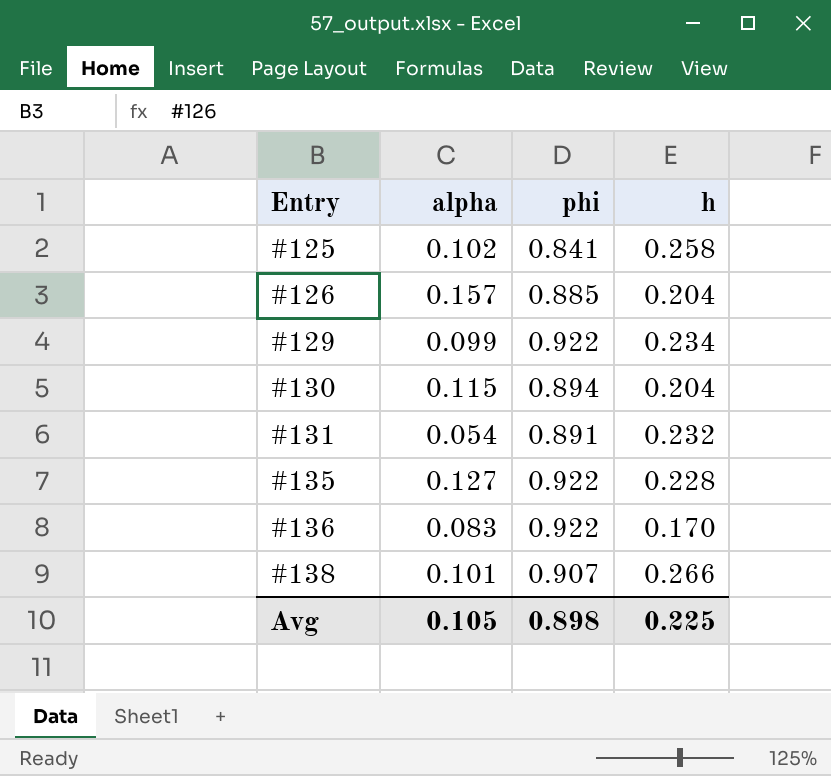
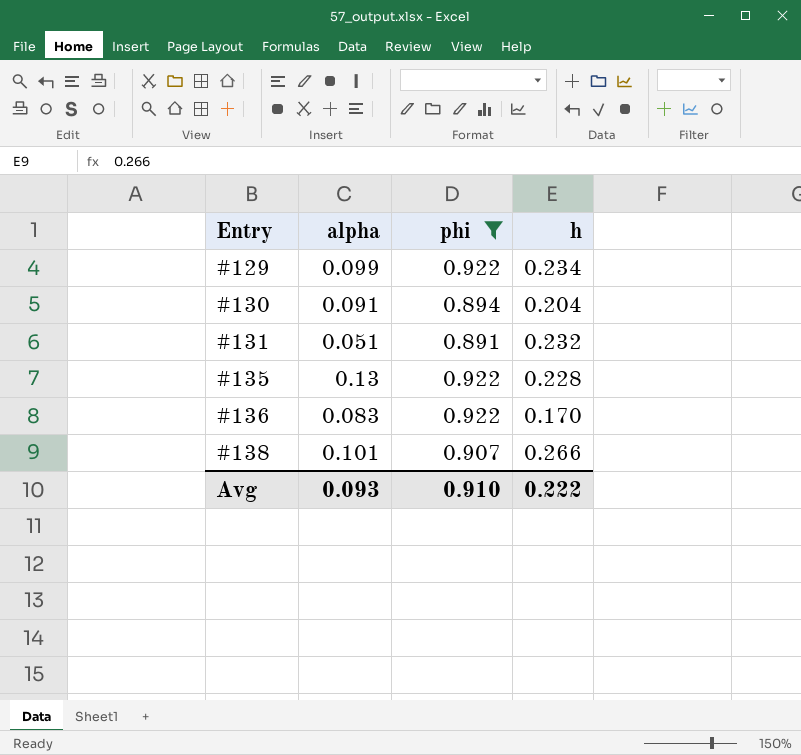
filter: none -> phi >= 0.891
#130 | alpha: 0.115 -> 0.091
#131 | alpha: 0.054 -> 0.051
#135 | alpha: 0.127 -> 0.13
Avg | alpha: 0.105 -> 0.093
Avg | phi: 0.898 -> 0.910
Avg | h: 0.225 -> 0.222

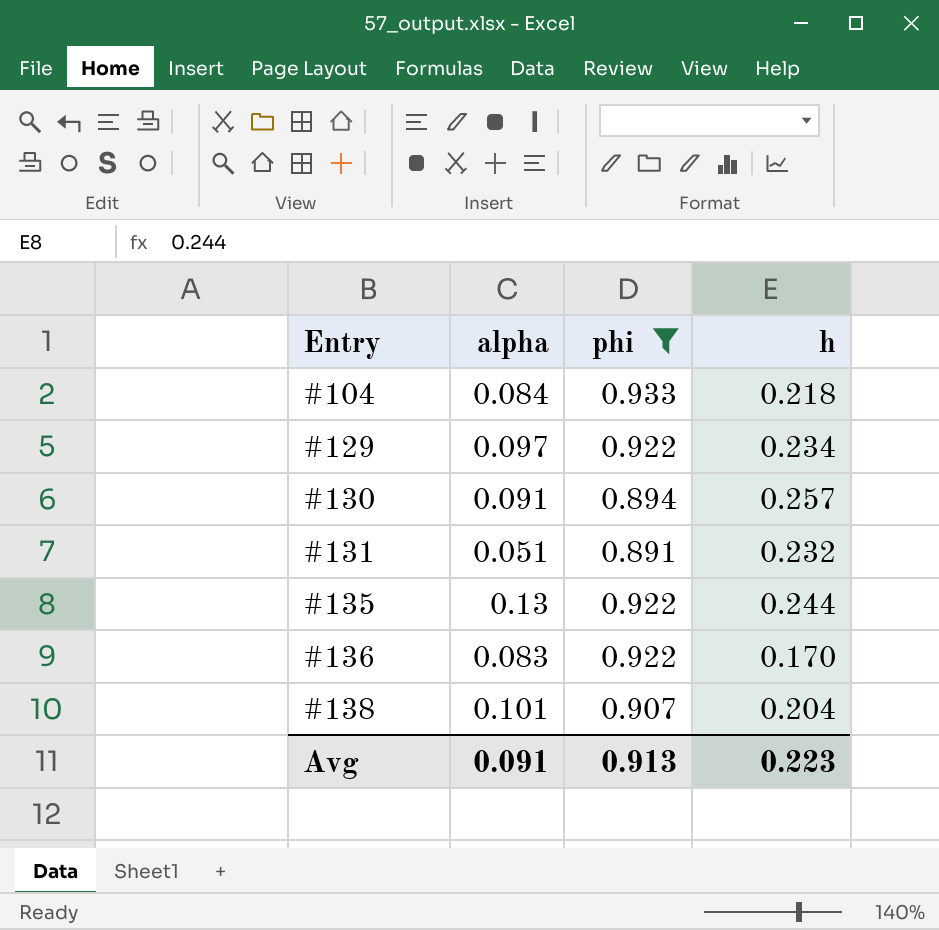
row #104: none -> 0.084 | 0.933 | 0.218
#129 | alpha: 0.099 -> 0.097
#130 | h: 0.204 -> 0.257
#135 | h: 0.228 -> 0.244
#138 | h: 0.266 -> 0.204
Avg | alpha: 0.093 -> 0.091
Avg | phi: 0.910 -> 0.913
Avg | h: 0.222 -> 0.223

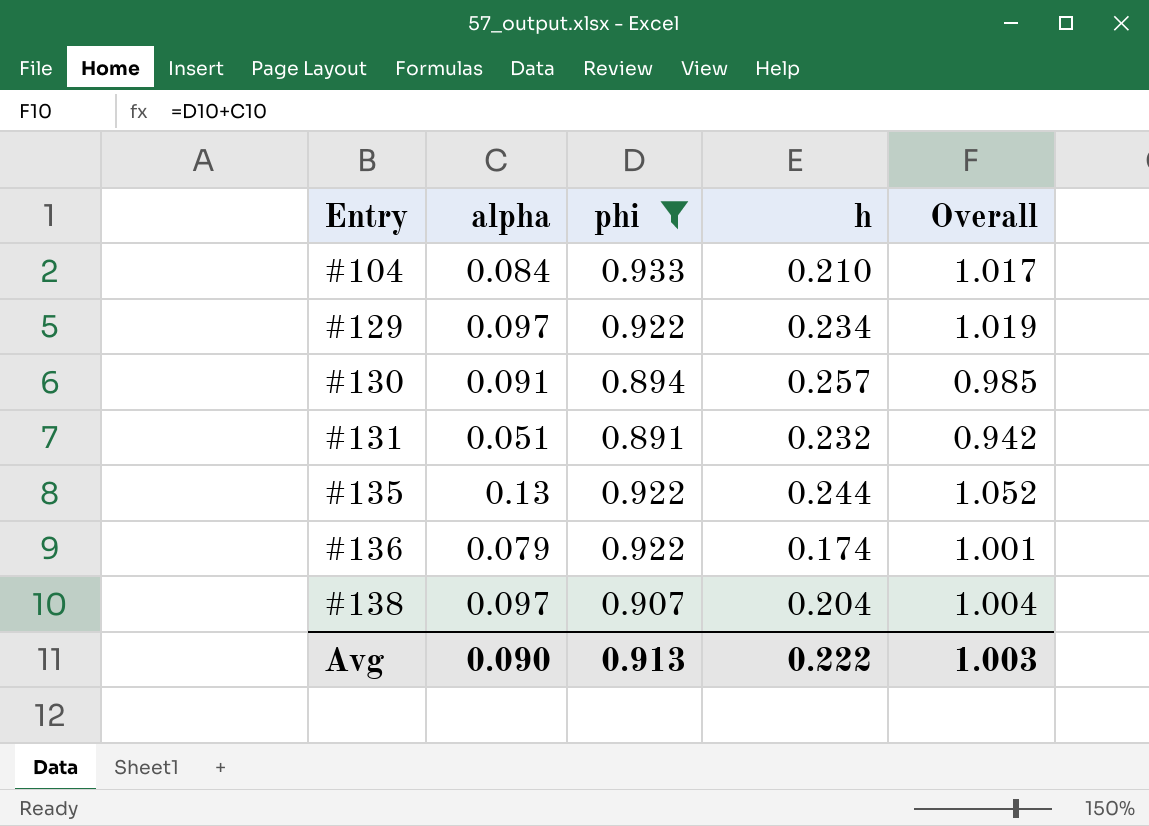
column Overall | formula: none -> [alpha] + [phi]
#104 | h: 0.218 -> 0.210
#136 | alpha: 0.083 -> 0.079
#136 | h: 0.170 -> 0.174
#138 | alpha: 0.101 -> 0.097
Avg | alpha: 0.091 -> 0.090
Avg | h: 0.223 -> 0.222

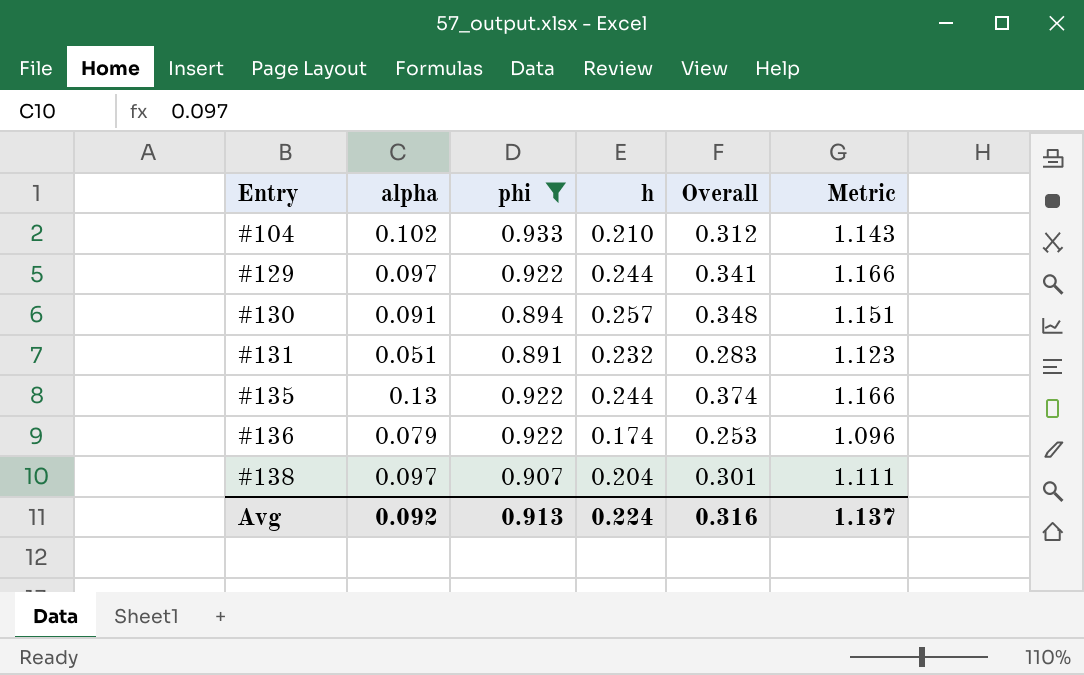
column Overall | formula: [alpha] + [phi] -> [alpha] + [h]
column Metric | formula: none -> [phi] + [h]
#104 | alpha: 0.084 -> 0.102
#129 | h: 0.234 -> 0.244
Avg | alpha: 0.090 -> 0.092
Avg | h: 0.222 -> 0.224
Avg | Overall: 1.003 -> 0.316

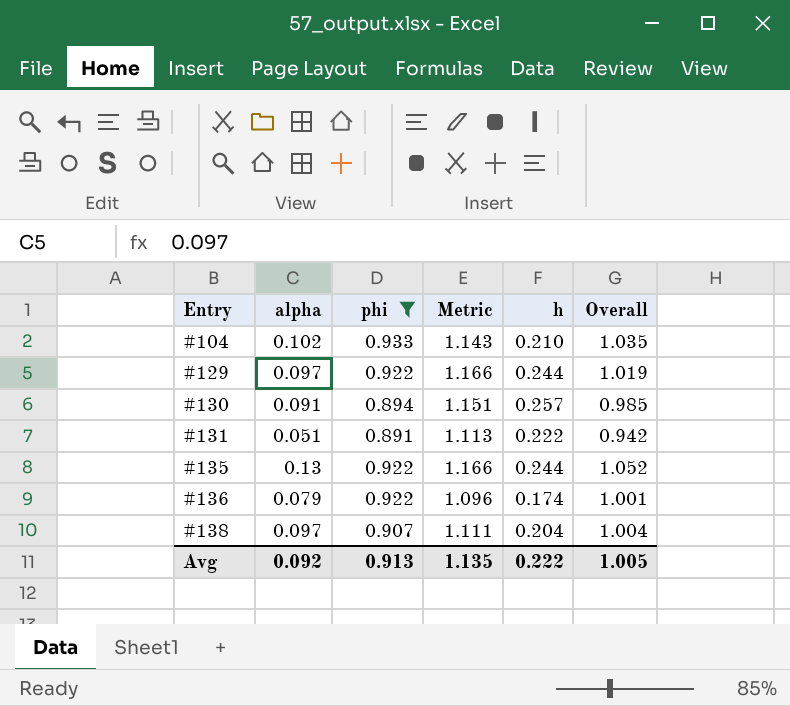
column Metric | position: 6 -> 4
column Overall | formula: [alpha] + [h] -> [alpha] + [phi]
#131 | Metric: 1.123 -> 1.113
#131 | h: 0.232 -> 0.222
Avg | Metric: 1.137 -> 1.135
Avg | h: 0.224 -> 0.222
Avg | Overall: 0.316 -> 1.005

